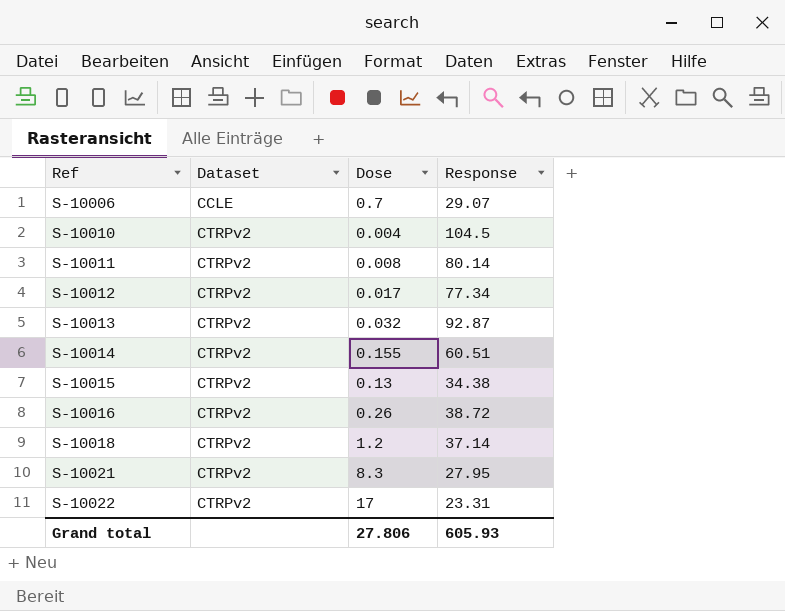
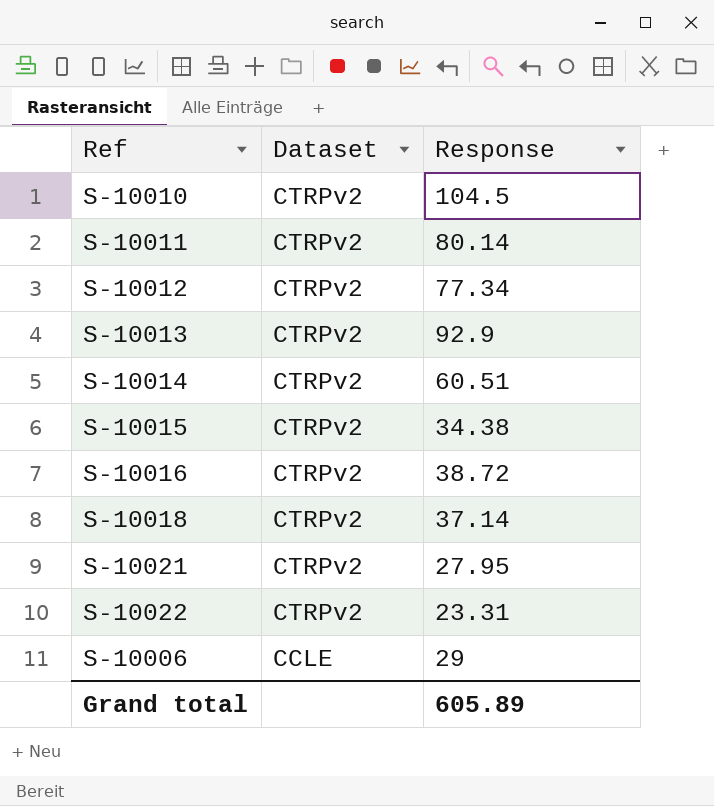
row order: Ref ascending -> Dataset descending
column Dose | position: 3 -> none
S-10013 | Response: 92.87 -> 92.9
S-10006 | Response: 29.07 -> 29
Grand total | Response: 605.93 -> 605.89

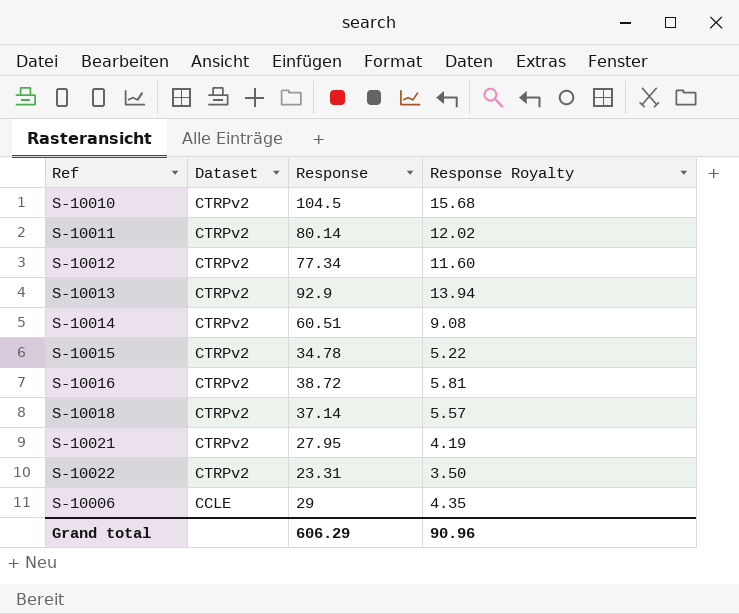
column Response Royalty | formula: none -> [Response] * 0.15
S-10015 | Response: 34.38 -> 34.78
Grand total | Response: 605.89 -> 606.29

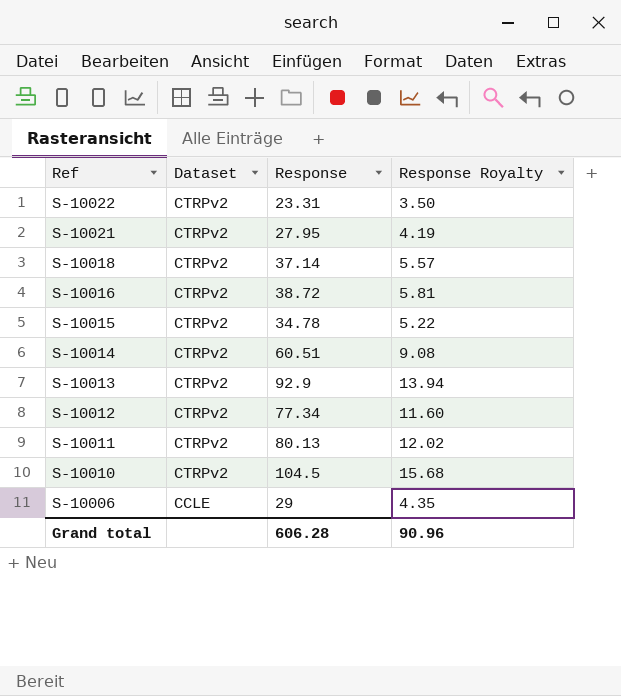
row order: Dataset descending -> Ref descending
S-10011 | Response: 80.14 -> 80.13
Grand total | Response: 606.29 -> 606.28

